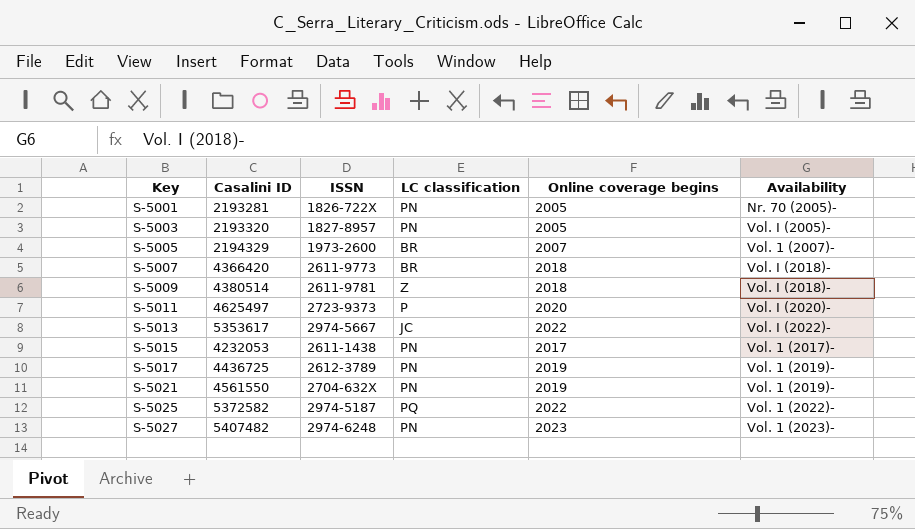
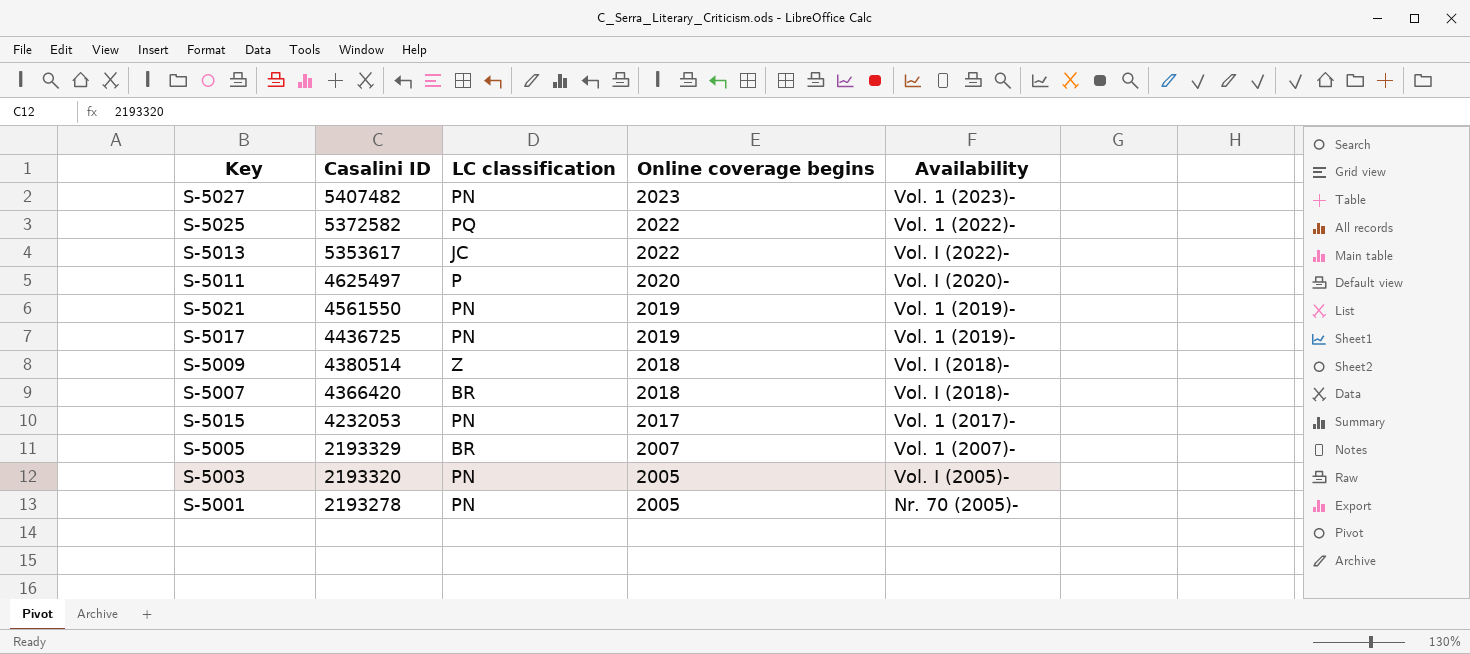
row order: Key ascending -> Casalini ID descending
column ISSN | position: 3 -> none
S-5005 | Casalini ID: 2194329 -> 2193329
S-5001 | Casalini ID: 2193281 -> 2193278

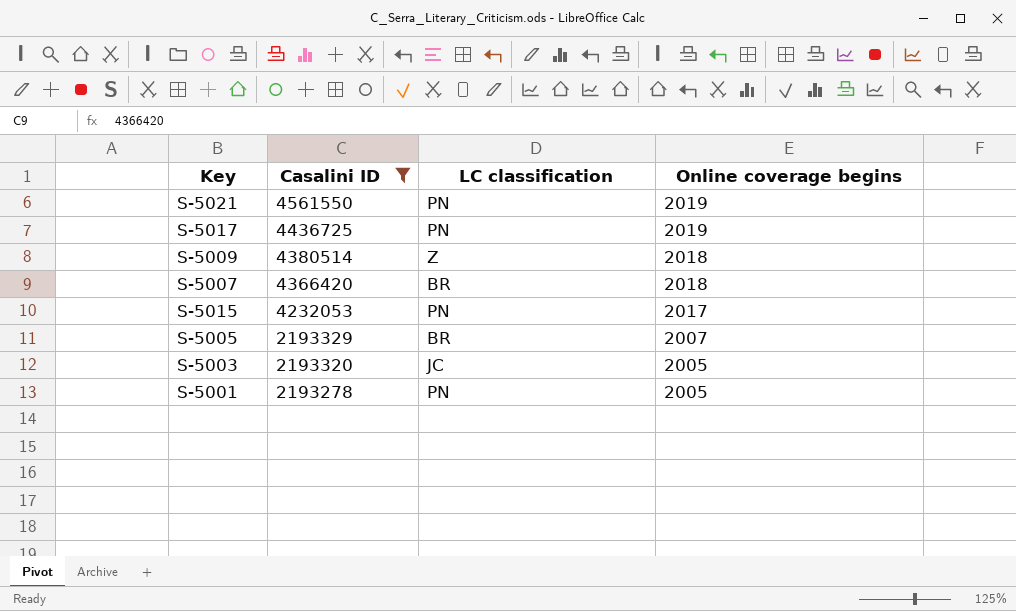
filter: none -> Casalini ID <= 4561550
column Availability | position: 5 -> none
S-5003 | LC classification: PN -> JC

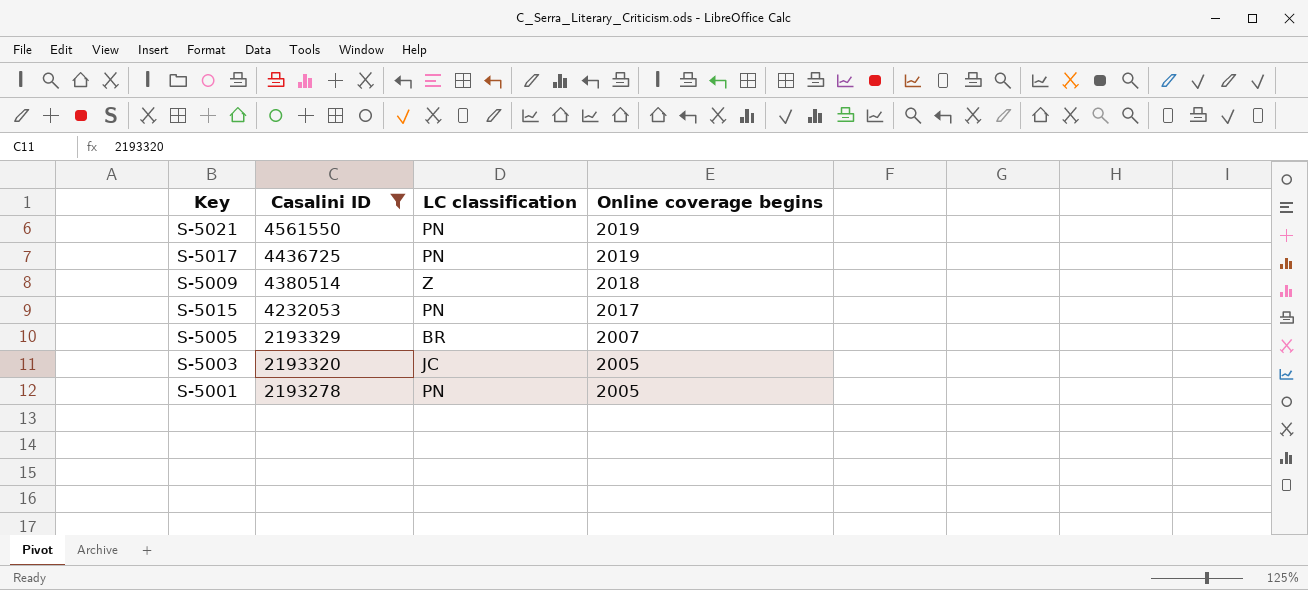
row S-5007: 4366420 | BR | 2018 -> none

